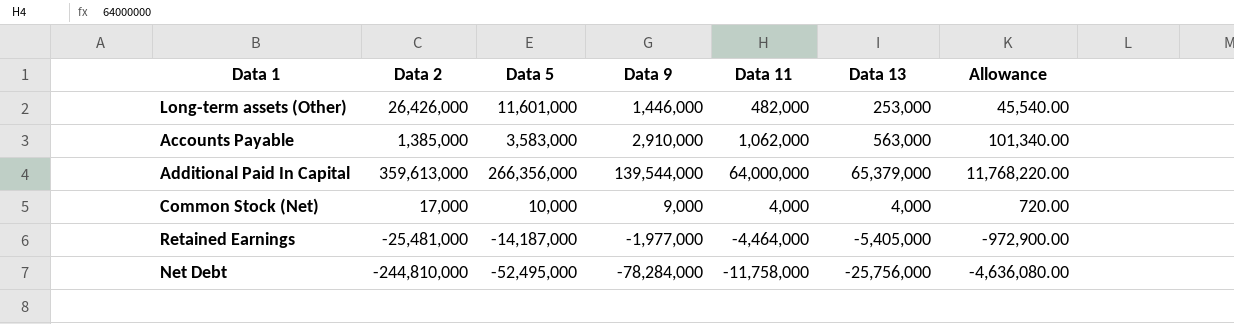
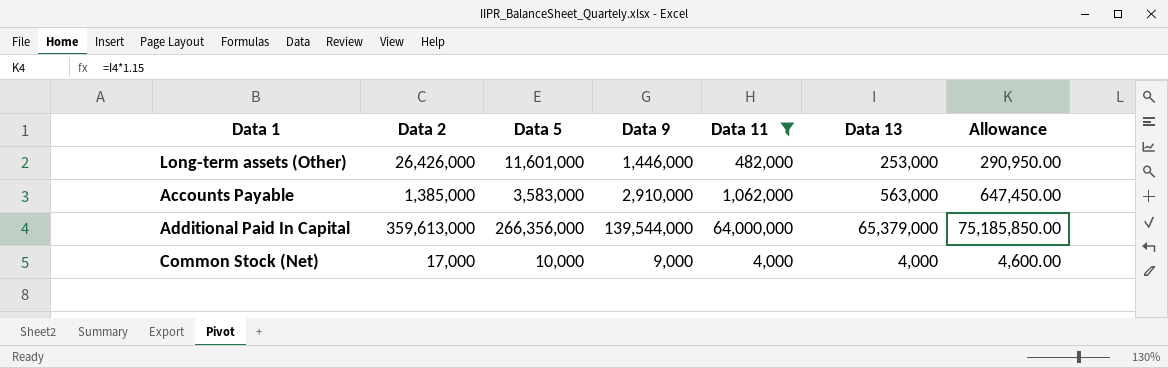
filter: none -> Data 11 >= 4,000
column Allowance | formula: [Data 13] * 0.18 -> [Data 13] * 1.15

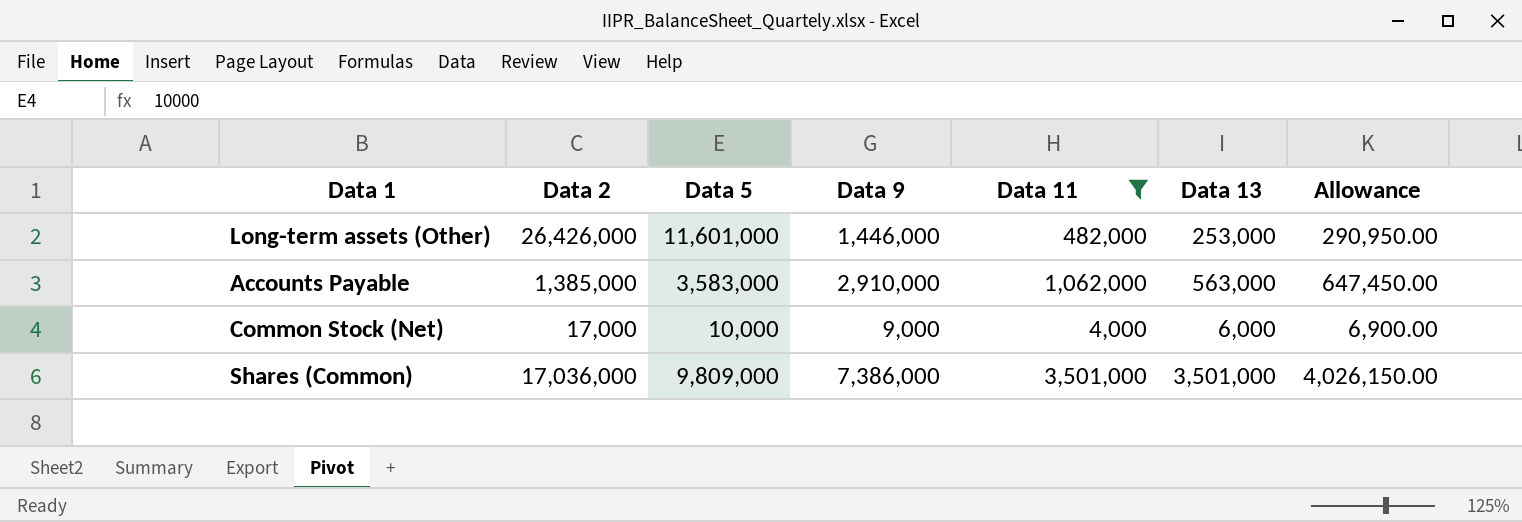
row Additional Paid In Capital: 359,613,000 | 266,356,000 | 139,544,000 | 64,000,000 | 65,379,000 | 75,185,850.00 -> none
Common Stock (Net) | Data 13: 4,000 -> 6,000
Common Stock (Net) | Allowance: 4,600.00 -> 6,900.00
row Shares (Common): none -> 17,036,000 | 9,809,000 | 7,386,000 | 3,501,000 | 3,501,000 | 4,026,150.00

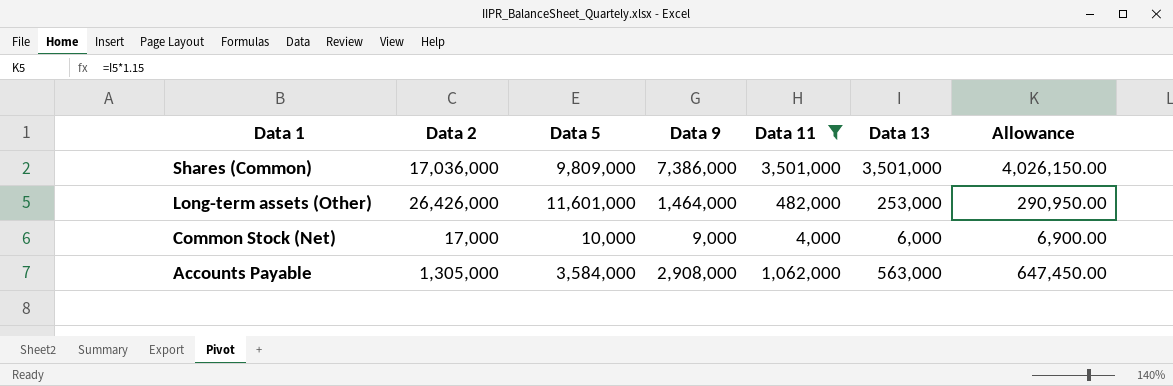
row order: none -> Data 1 descending
Long-term assets (Other) | Data 9: 1,446,000 -> 1,464,000
Accounts Payable | Data 2: 1,385,000 -> 1,305,000
Accounts Payable | Data 5: 3,583,000 -> 3,584,000
Accounts Payable | Data 9: 2,910,000 -> 2,908,000

